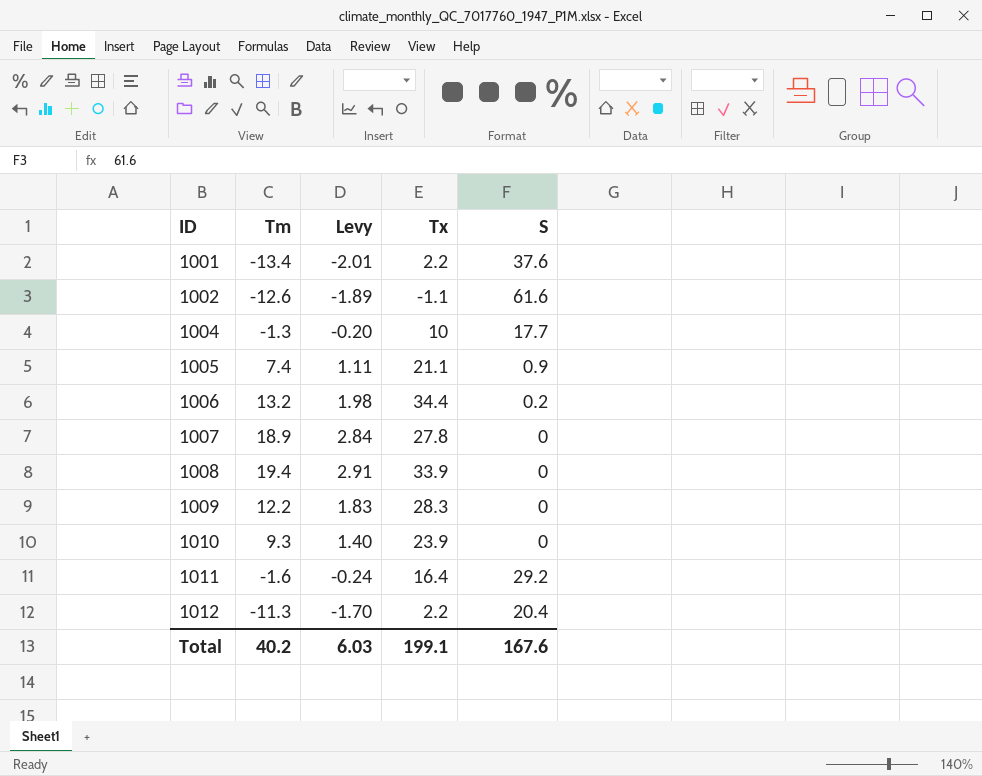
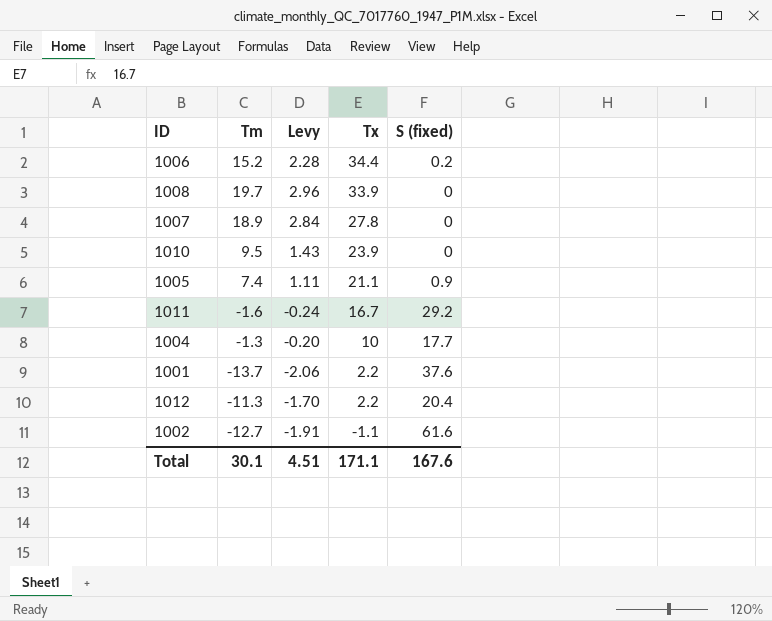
row order: ID ascending -> Tx descending
column name: S -> S (fixed)
row 1009: 12.2 | 1.83 | 28.3 | 0 -> none
1006 | Tm: 13.2 -> 15.2
1006 | Levy: 1.98 -> 2.28
1008 | Tm: 19.4 -> 19.7
1008 | Levy: 2.91 -> 2.96
1010 | Tm: 9.3 -> 9.5
1010 | Levy: 1.40 -> 1.43
1011 | Tx: 16.4 -> 16.7
1001 | Tm: -13.4 -> -13.7
1001 | Levy: -2.01 -> -2.06
1002 | Tm: -12.6 -> -12.7
1002 | Levy: -1.89 -> -1.91
Total | Tm: 40.2 -> 30.1
Total | Levy: 6.03 -> 4.51
Total | Tx: 199.1 -> 171.1

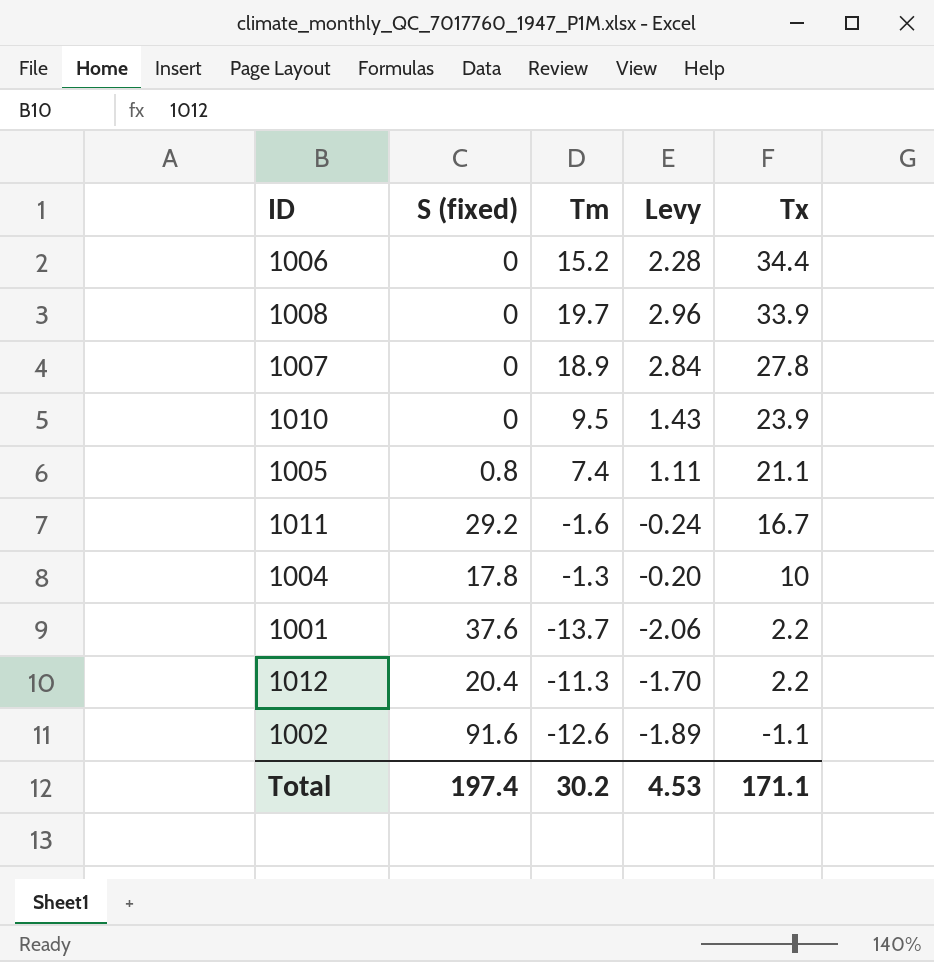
column S (fixed) | position: 5 -> 2
1006 | S (fixed): 0.2 -> 0
1005 | S (fixed): 0.9 -> 0.8
1004 | S (fixed): 17.7 -> 17.8
1002 | S (fixed): 61.6 -> 91.6
1002 | Tm: -12.7 -> -12.6
1002 | Levy: -1.91 -> -1.89
Total | S (fixed): 167.6 -> 197.4
Total | Tm: 30.1 -> 30.2
Total | Levy: 4.51 -> 4.53

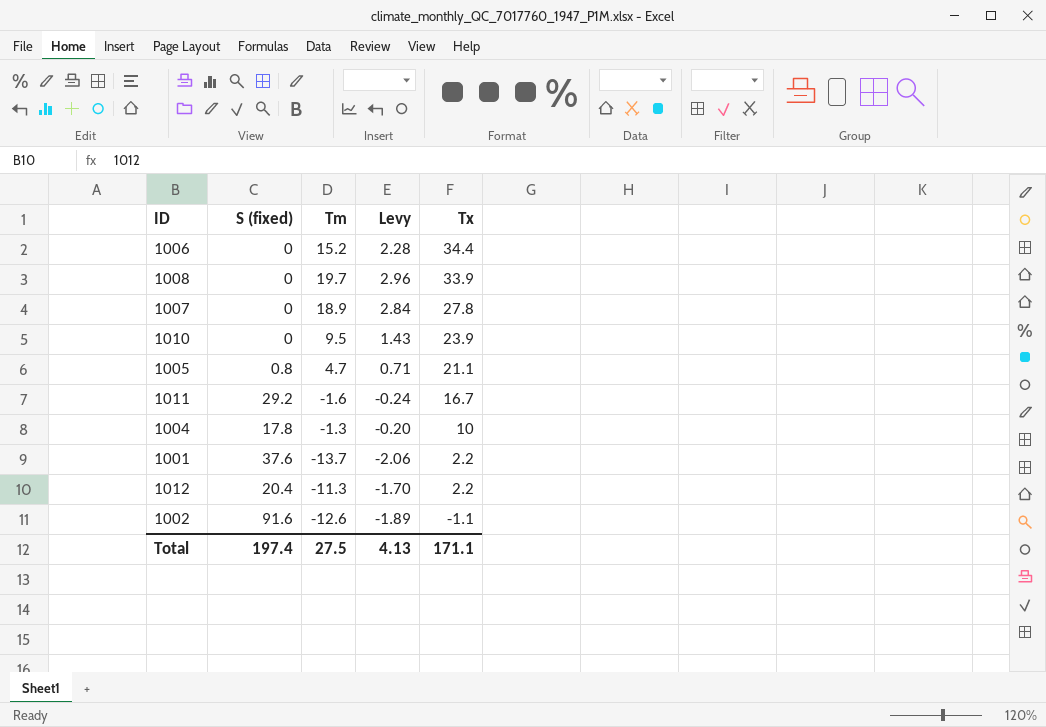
1005 | Tm: 7.4 -> 4.7
1005 | Levy: 1.11 -> 0.71
Total | Tm: 30.2 -> 27.5
Total | Levy: 4.53 -> 4.13

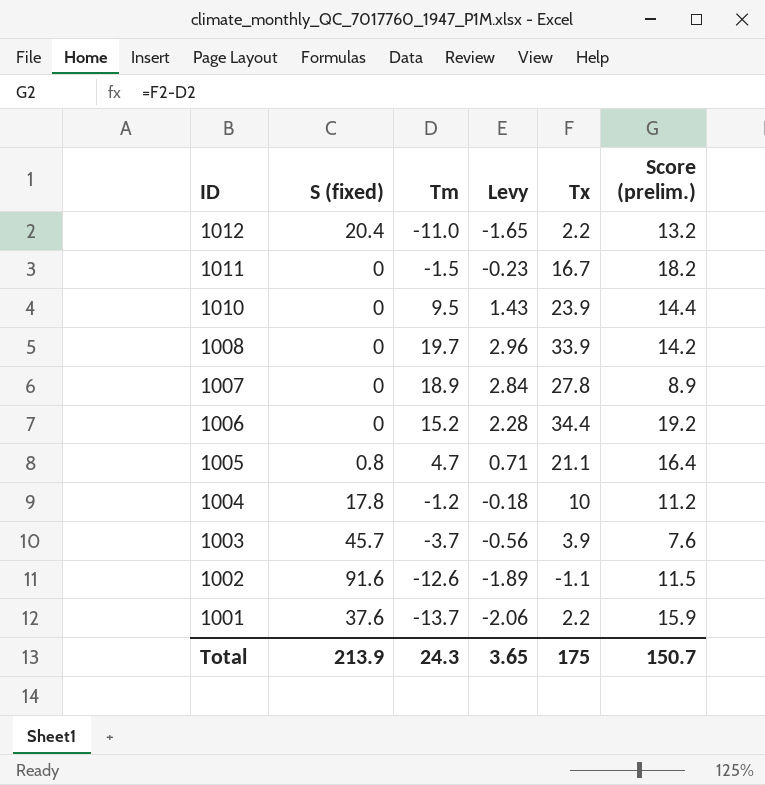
row order: Tx descending -> ID descending
column Score (prelim.) | formula: none -> [Tx] - [Tm]
1012 | Tm: -11.3 -> -11.0
1012 | Levy: -1.70 -> -1.65
1011 | S (fixed): 29.2 -> 0
1011 | Tm: -1.6 -> -1.5
1011 | Levy: -0.24 -> -0.23
1004 | Tm: -1.3 -> -1.2
1004 | Levy: -0.20 -> -0.18
row 1003: none -> 45.7 | -3.7 | -0.56 | 3.9 | 7.6
Total | S (fixed): 197.4 -> 213.9
Total | Tm: 27.5 -> 24.3
Total | Levy: 4.13 -> 3.65
Total | Tx: 171.1 -> 175

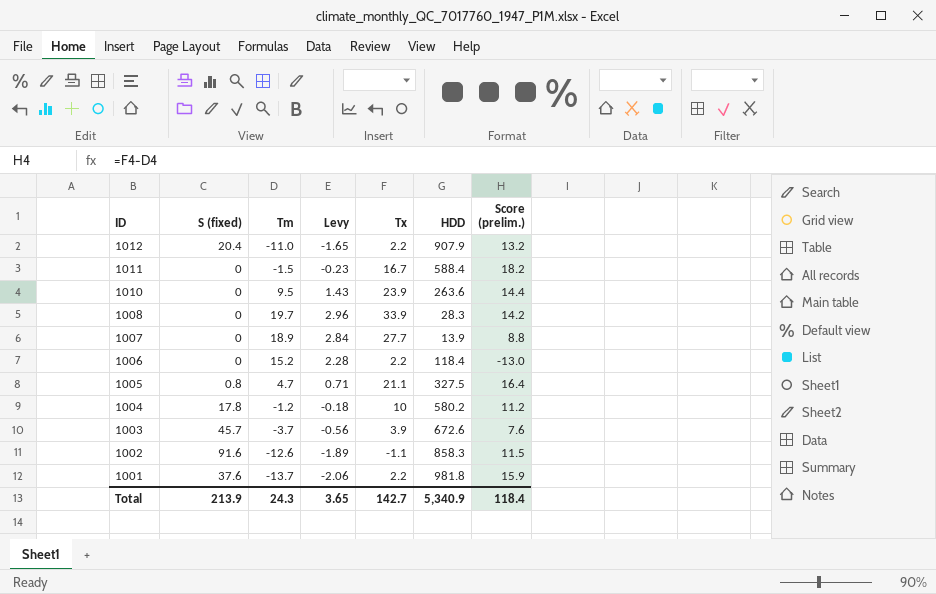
column HDD | position: none -> 6
1007 | Tx: 27.8 -> 27.7
1007 | Score (prelim.): 8.9 -> 8.8
1006 | Tx: 34.4 -> 2.2
1006 | Score (prelim.): 19.2 -> -13.0
Total | Tx: 175 -> 142.7
Total | Score (prelim.): 150.7 -> 118.4

